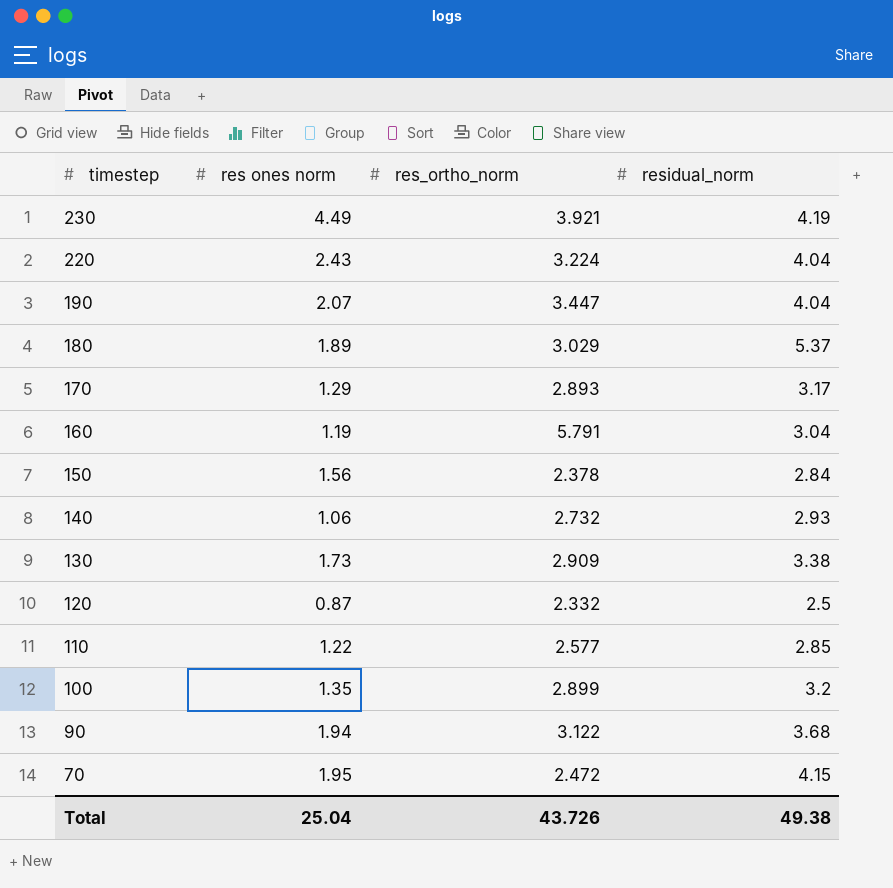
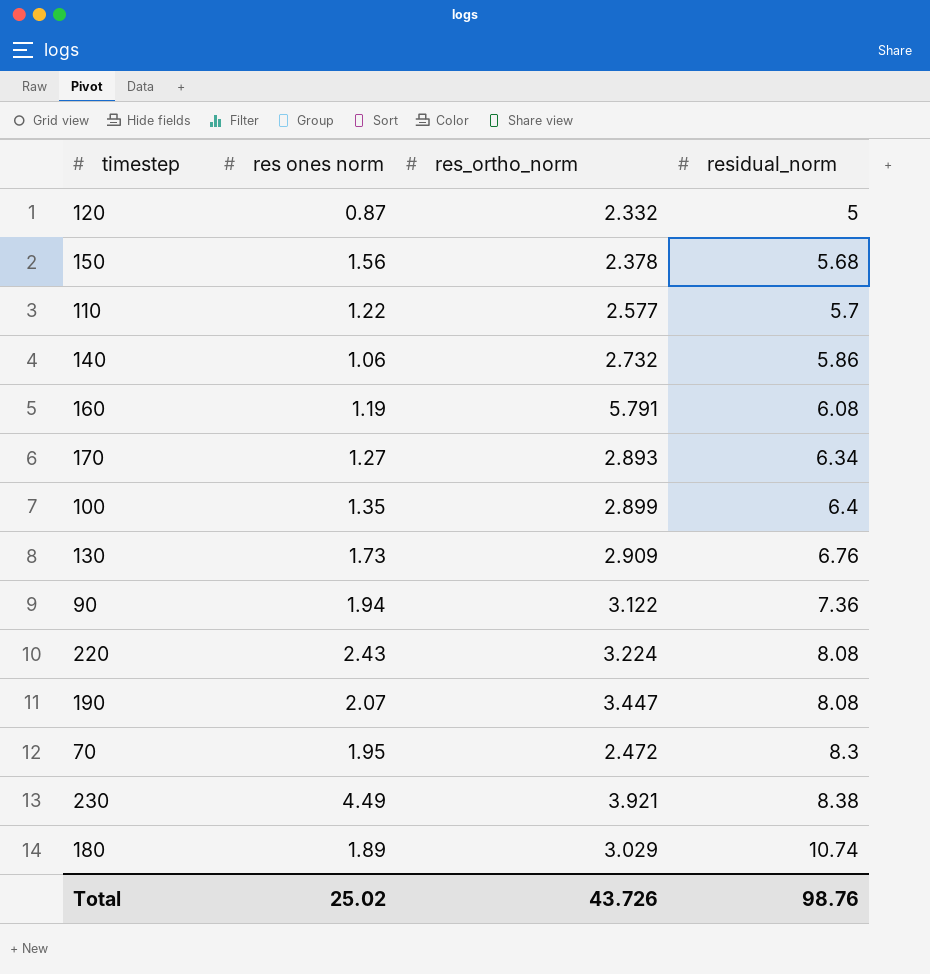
row order: timestep descending -> residual_norm ascending
120 | residual_norm: 2.5 -> 5
150 | residual_norm: 2.84 -> 5.68
110 | residual_norm: 2.85 -> 5.7
140 | residual_norm: 2.93 -> 5.86
160 | residual_norm: 3.04 -> 6.08
170 | res ones norm: 1.29 -> 1.27
170 | residual_norm: 3.17 -> 6.34
100 | residual_norm: 3.2 -> 6.4
130 | residual_norm: 3.38 -> 6.76
90 | residual_norm: 3.68 -> 7.36
220 | residual_norm: 4.04 -> 8.08
190 | residual_norm: 4.04 -> 8.08
70 | residual_norm: 4.15 -> 8.3
230 | residual_norm: 4.19 -> 8.38
180 | residual_norm: 5.37 -> 10.74
Total | res ones norm: 25.04 -> 25.02
Total | residual_norm: 49.38 -> 98.76

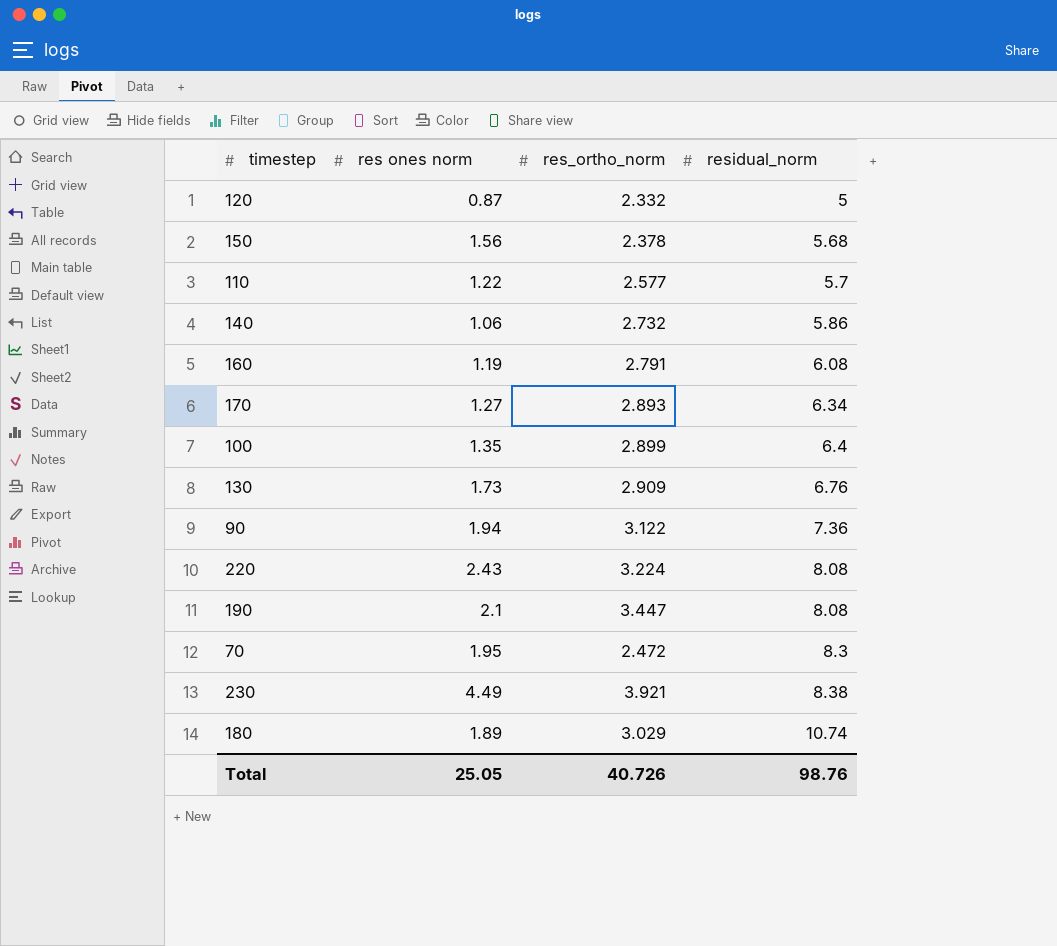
160 | res_ortho_norm: 5.791 -> 2.791
190 | res ones norm: 2.07 -> 2.1
Total | res ones norm: 25.02 -> 25.05
Total | res_ortho_norm: 43.726 -> 40.726

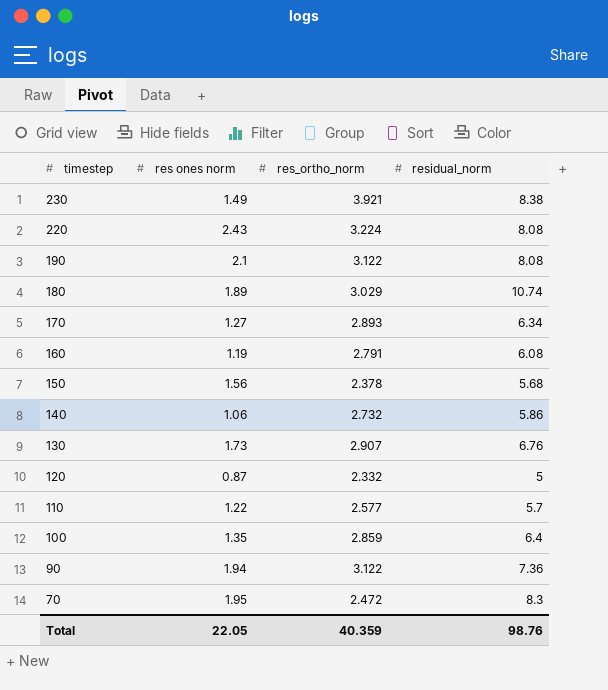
row order: residual_norm ascending -> timestep descending
230 | res ones norm: 4.49 -> 1.49
190 | res_ortho_norm: 3.447 -> 3.122
130 | res_ortho_norm: 2.909 -> 2.907
100 | res_ortho_norm: 2.899 -> 2.859
Total | res ones norm: 25.05 -> 22.05
Total | res_ortho_norm: 40.726 -> 40.359

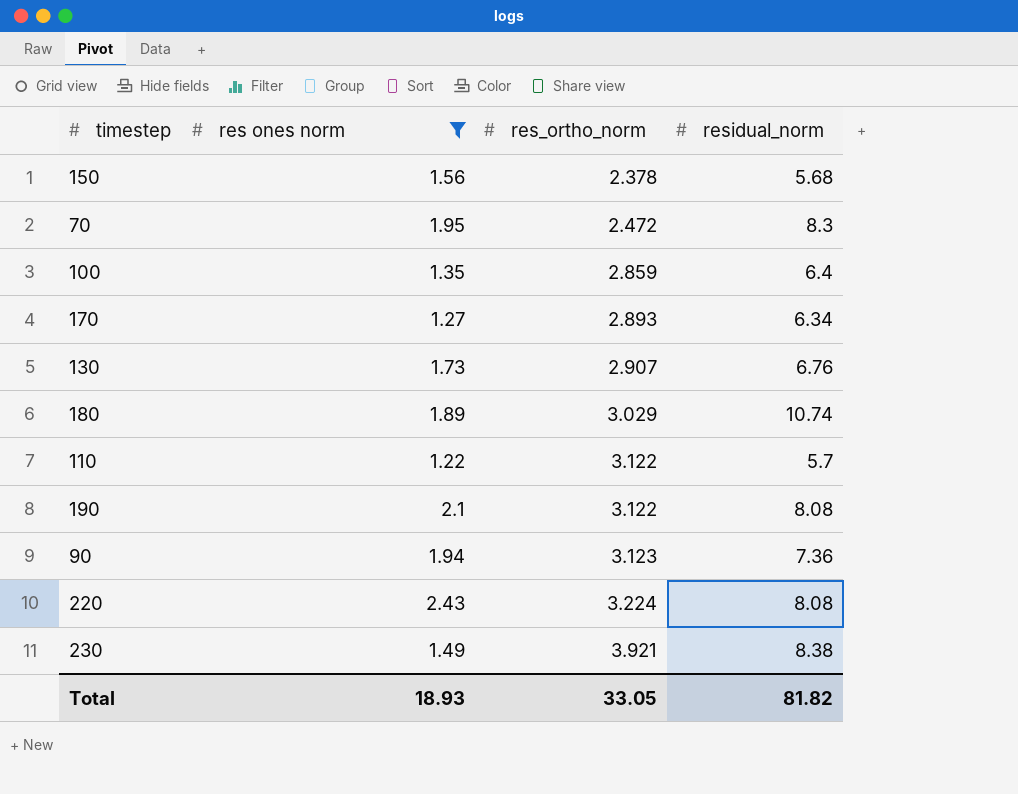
filter: none -> res ones norm >= 1.22
row order: timestep descending -> res_ortho_norm ascending
110 | res_ortho_norm: 2.577 -> 3.122
90 | res_ortho_norm: 3.122 -> 3.123
Total | res ones norm: 22.05 -> 18.93
Total | res_ortho_norm: 40.359 -> 33.05
Total | residual_norm: 98.76 -> 81.82

